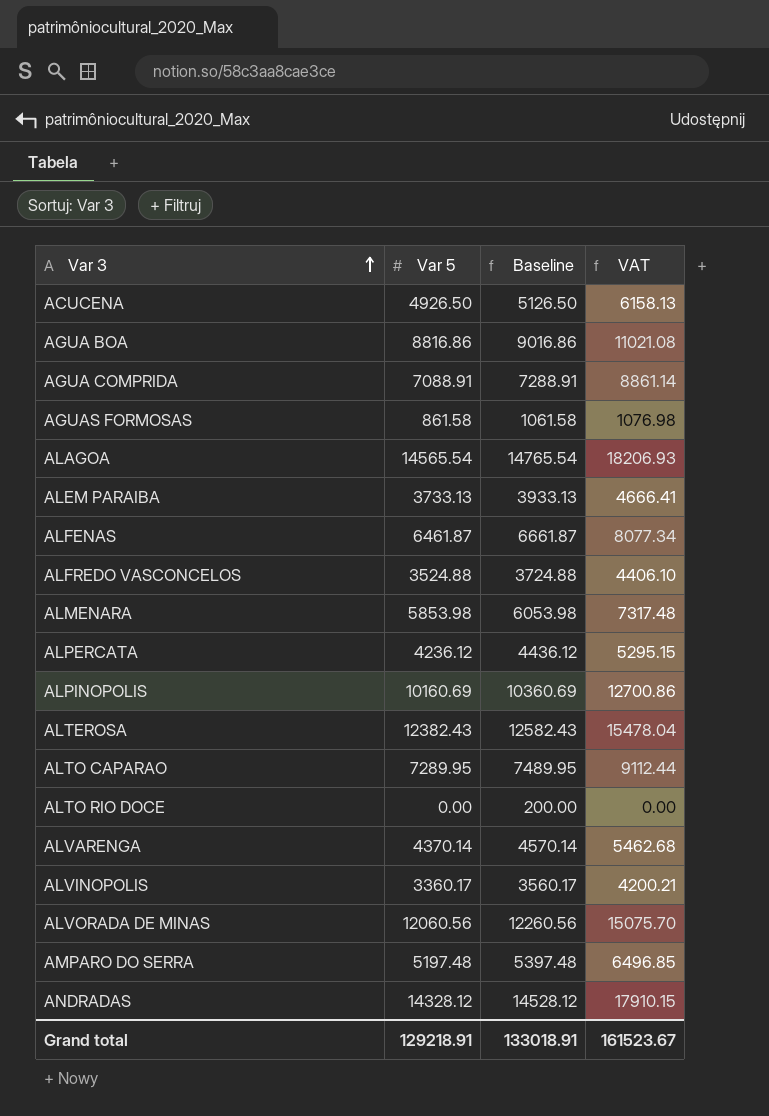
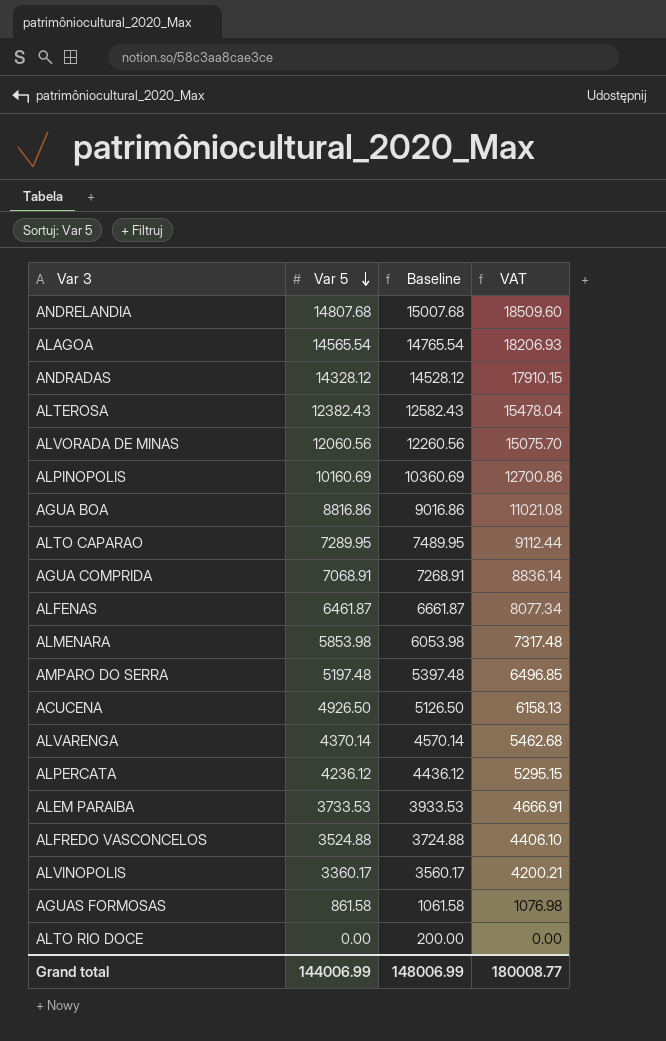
row order: Var 3 ascending -> Var 5 descending
row ANDRELANDIA: none -> 14807.68 | 15007.68 | 18509.60
AGUA COMPRIDA | Var 5: 7088.91 -> 7068.91
AGUA COMPRIDA | Baseline: 7288.91 -> 7268.91
AGUA COMPRIDA | VAT: 8861.14 -> 8836.14
ALEM PARAIBA | Var 5: 3733.13 -> 3733.53
ALEM PARAIBA | Baseline: 3933.13 -> 3933.53
ALEM PARAIBA | VAT: 4666.41 -> 4666.91
Grand total | Var 5: 129218.91 -> 144006.99
Grand total | Baseline: 133018.91 -> 148006.99
Grand total | VAT: 161523.67 -> 180008.77

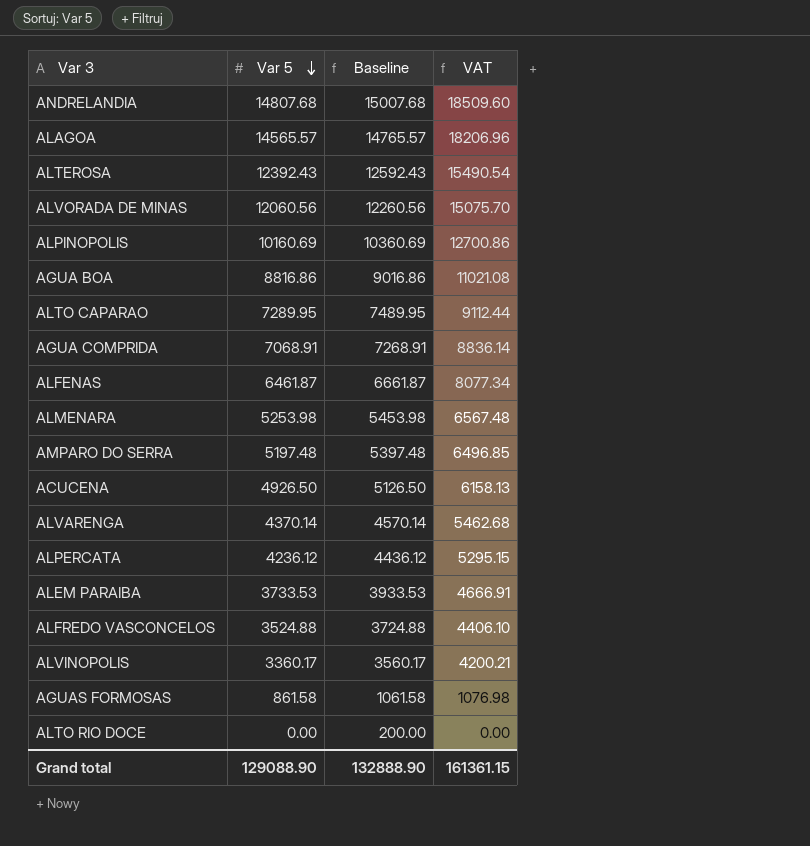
row ANDRADAS: 14328.12 | 14528.12 | 17910.15 -> none
ALAGOA | Var 5: 14565.54 -> 14565.57
ALAGOA | Baseline: 14765.54 -> 14765.57
ALAGOA | VAT: 18206.93 -> 18206.96
ALTEROSA | Var 5: 12382.43 -> 12392.43
ALTEROSA | Baseline: 12582.43 -> 12592.43
ALTEROSA | VAT: 15478.04 -> 15490.54
ALMENARA | Var 5: 5853.98 -> 5253.98
ALMENARA | Baseline: 6053.98 -> 5453.98
ALMENARA | VAT: 7317.48 -> 6567.48
Grand total | Var 5: 144006.99 -> 129088.90
Grand total | Baseline: 148006.99 -> 132888.90
Grand total | VAT: 180008.77 -> 161361.15

